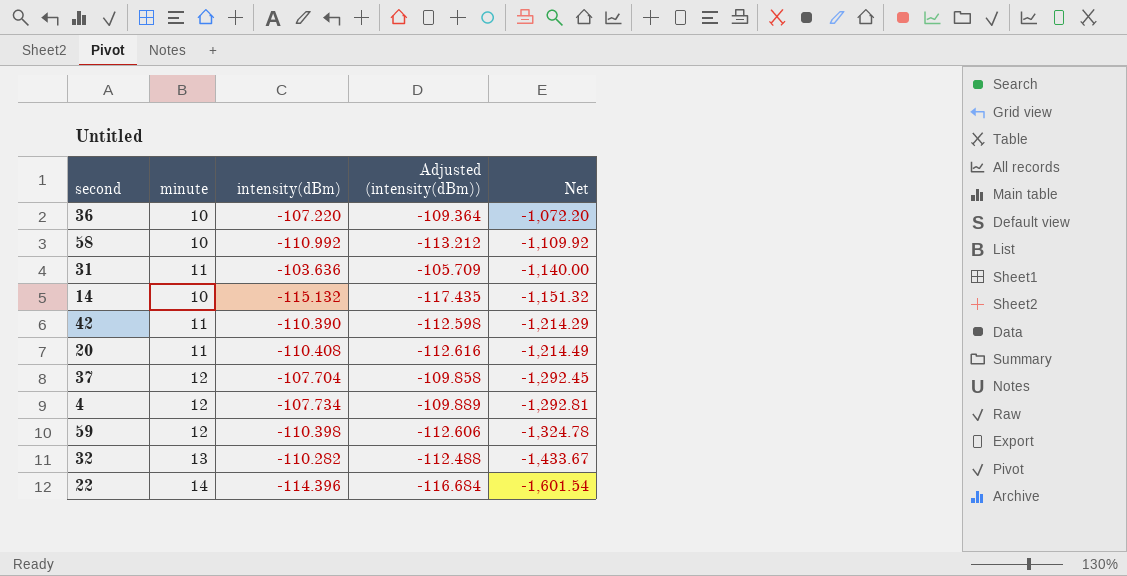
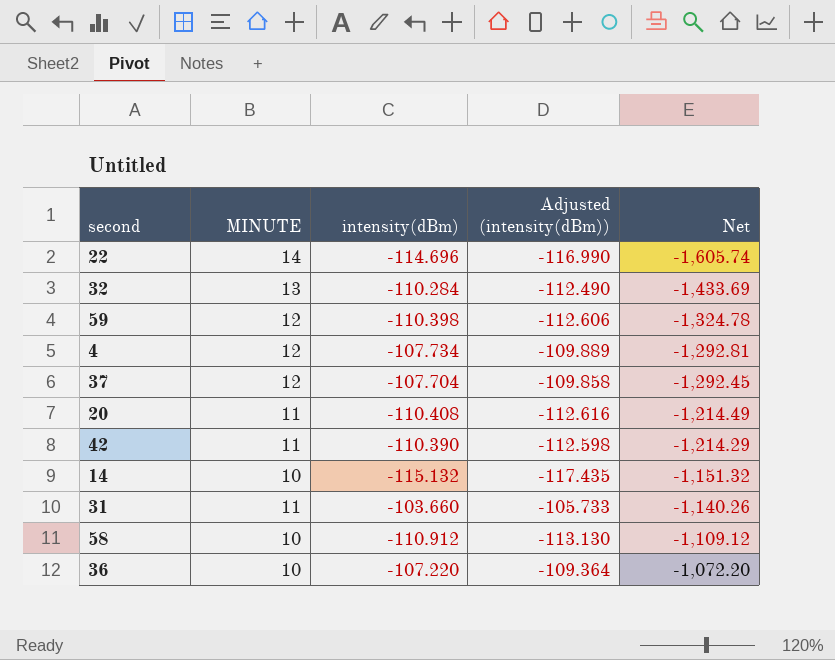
row order: Net descending -> Net ascending
column name: minute -> MINUTE
22 | intensity(dBm): -114.396 -> -114.696
22 | Adjusted (intensity(dBm)): -116.684 -> -116.990
22 | Net: -1,601.54 -> -1,605.74
32 | intensity(dBm): -110.282 -> -110.284
32 | Adjusted (intensity(dBm)): -112.488 -> -112.490
32 | Net: -1,433.67 -> -1,433.69
31 | intensity(dBm): -103.636 -> -103.660
31 | Adjusted (intensity(dBm)): -105.709 -> -105.733
31 | Net: -1,140.00 -> -1,140.26
58 | intensity(dBm): -110.992 -> -110.912
58 | Adjusted (intensity(dBm)): -113.212 -> -113.130
58 | Net: -1,109.92 -> -1,109.12

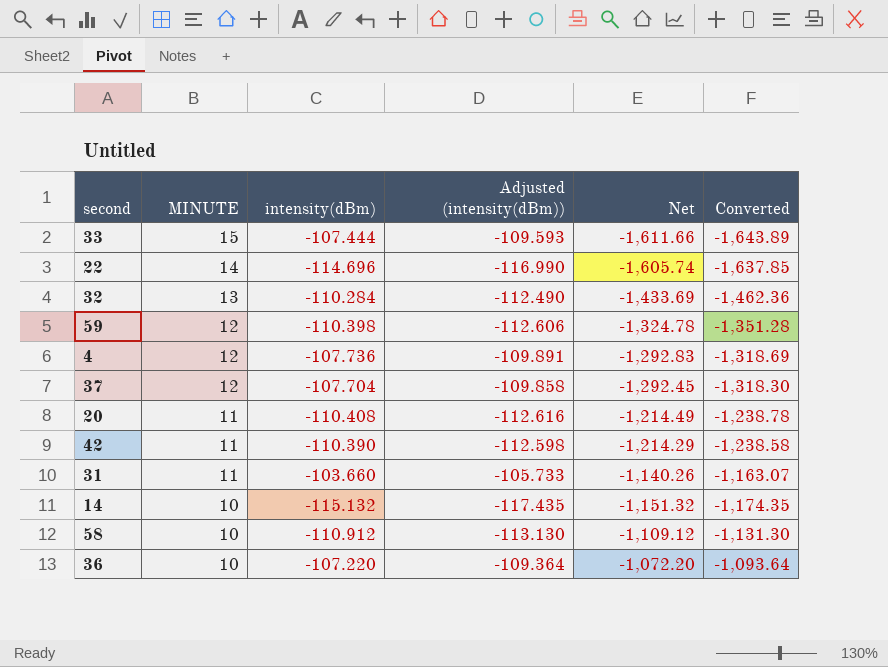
row order: Net ascending -> MINUTE descending
column Converted | formula: none -> [Net] * 1.02
row 33: none -> 15 | -107.444 | -109.593 | -1,611.66 | -1,643.89
4 | intensity(dBm): -107.734 -> -107.736
4 | Adjusted (intensity(dBm)): -109.889 -> -109.891
4 | Net: -1,292.81 -> -1,292.83

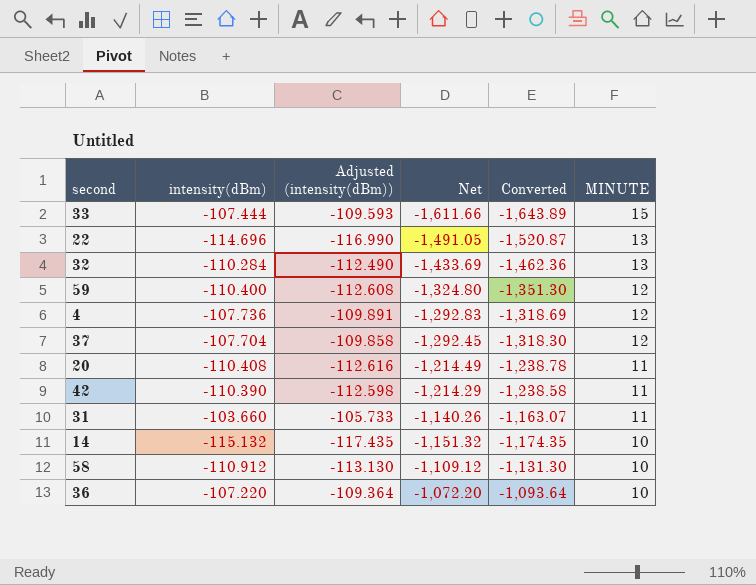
column MINUTE | position: 2 -> 6
22 | Net: -1,605.74 -> -1,491.05
22 | Converted: -1,637.85 -> -1,520.87
22 | MINUTE: 14 -> 13
59 | intensity(dBm): -110.398 -> -110.400
59 | Adjusted (intensity(dBm)): -112.606 -> -112.608
59 | Net: -1,324.78 -> -1,324.80
59 | Converted: -1,351.28 -> -1,351.30

